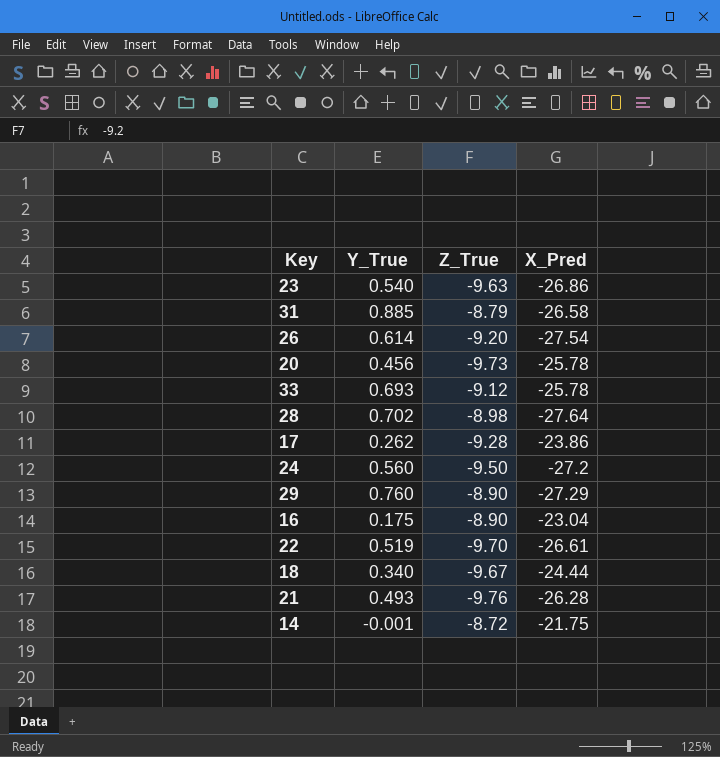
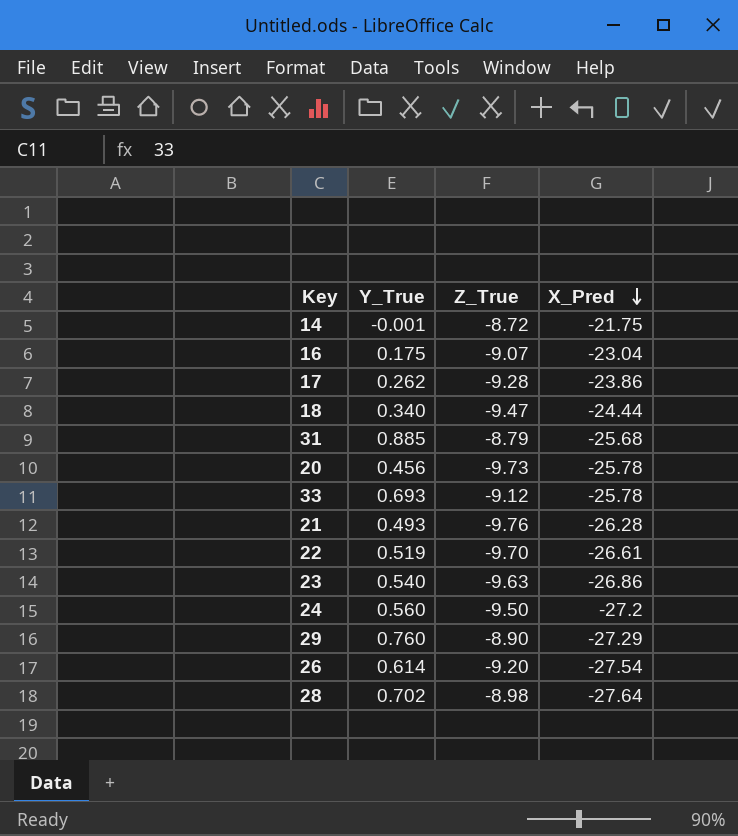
row order: none -> X_Pred descending
16 | Z_True: -8.90 -> -9.07
18 | Z_True: -9.67 -> -9.47
31 | X_Pred: -26.58 -> -25.68

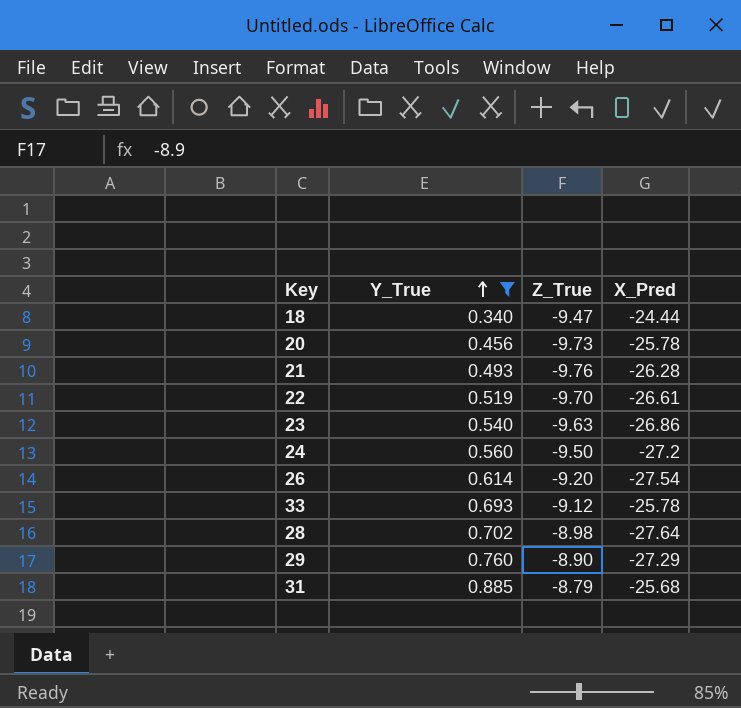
filter: none -> Y_True >= 0.340
row order: X_Pred descending -> Y_True ascending

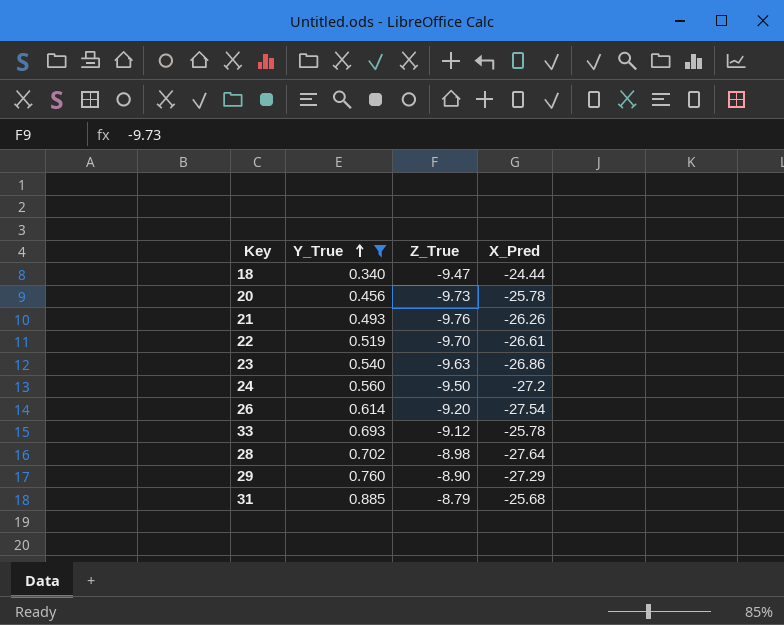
21 | X_Pred: -26.28 -> -26.26

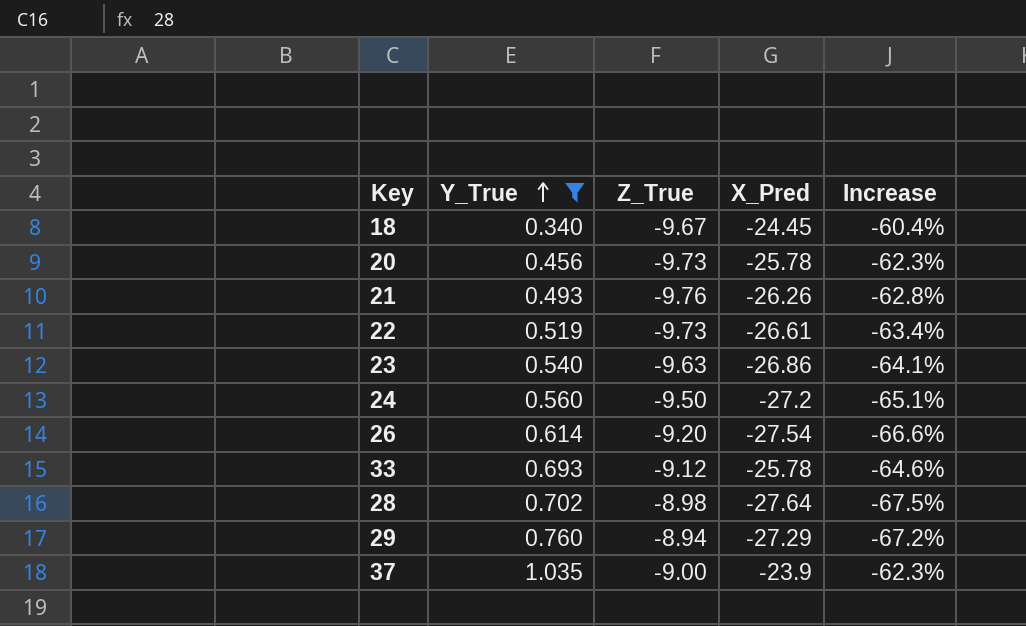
column Increase | formula: none -> ([Z_True] - [X_Pred]) / [X_Pred]
row 31: 0.885 | -8.79 | -25.68 -> none
18 | Z_True: -9.47 -> -9.67
18 | X_Pred: -24.44 -> -24.45
22 | Z_True: -9.70 -> -9.73
29 | Z_True: -8.90 -> -8.94
row 37: none -> 1.035 | -9.00 | -23.9 | -62.3%

